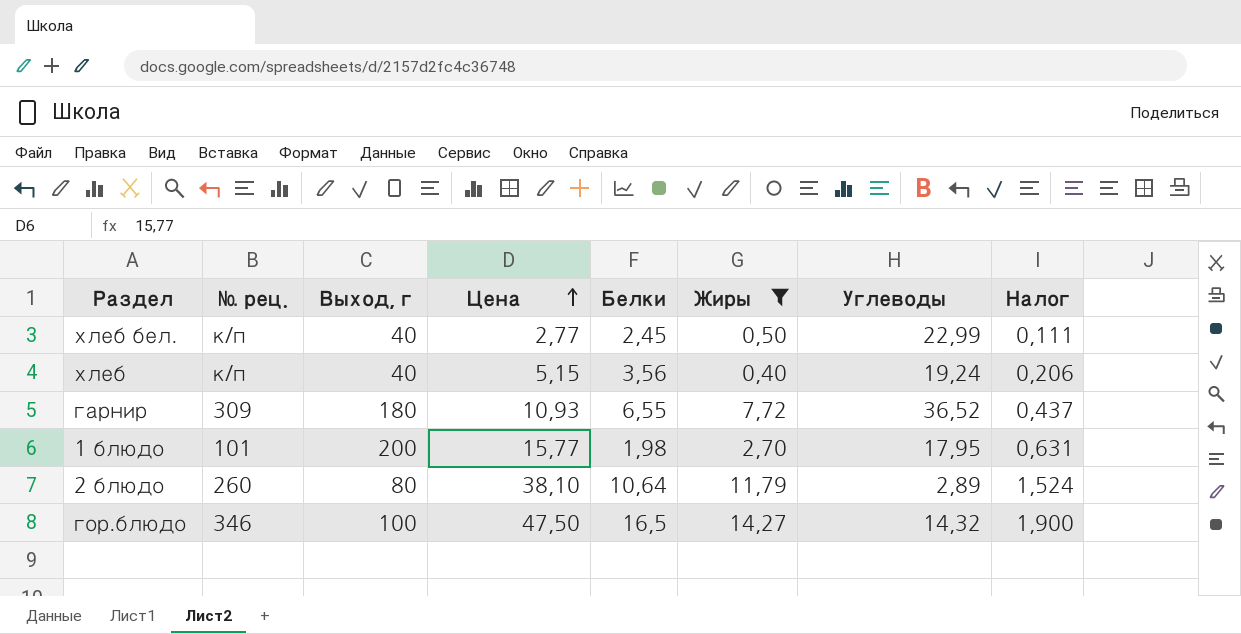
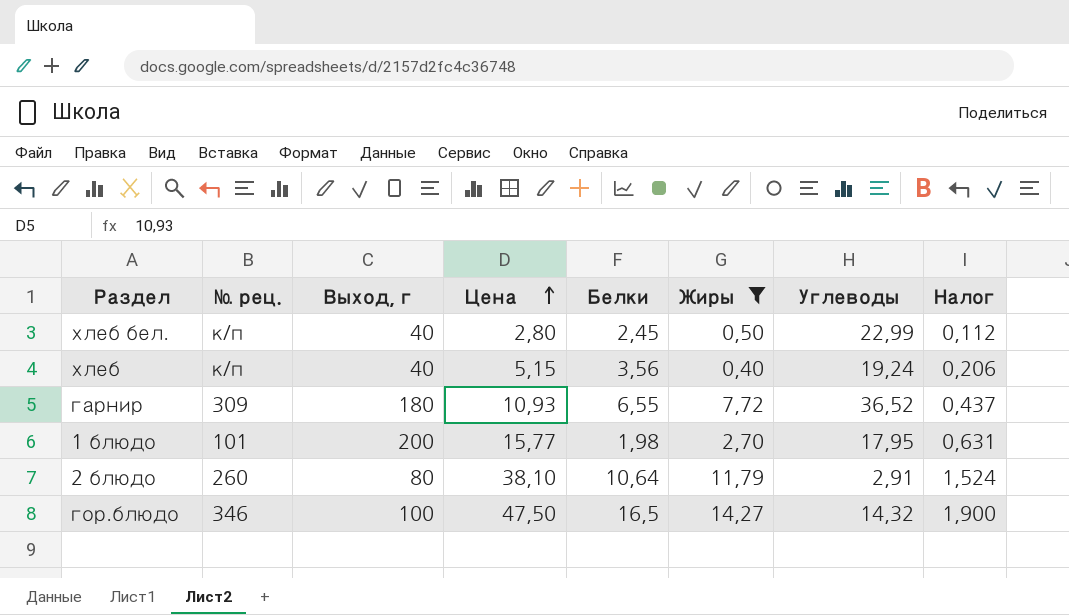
хлеб бел. | Цена: 2,77 -> 2,80
хлеб бел. | Налог: 0,111 -> 0,112
2 блюдо | Углеводы: 2,89 -> 2,91

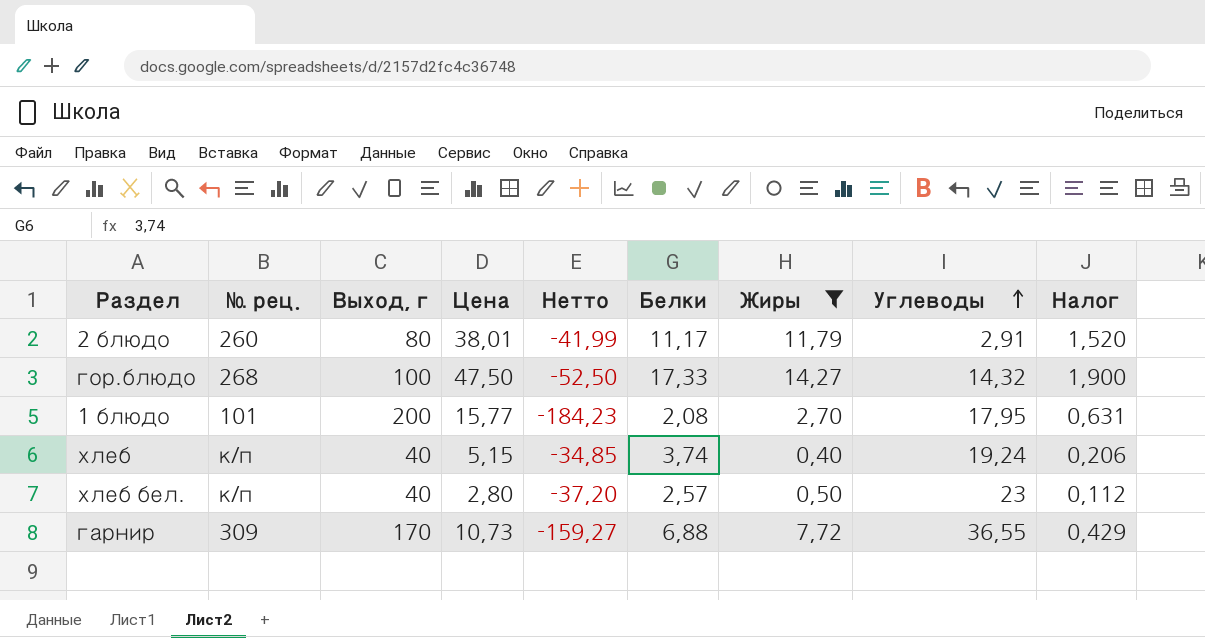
row order: Цена ascending -> Углеводы ascending
column Нетто | formula: none -> [Цена] - [Выход, г]
2 блюдо | Цена: 38,10 -> 38,01
2 блюдо | Белки: 10,64 -> 11,17
2 блюдо | Налог: 1,524 -> 1,520
гор.блюдо | № рец.: 346 -> 268
гор.блюдо | Белки: 16,5 -> 17,33
1 блюдо | Белки: 1,98 -> 2,08
хлеб | Белки: 3,56 -> 3,74
хлеб бел. | Белки: 2,45 -> 2,57
хлеб бел. | Углеводы: 22,99 -> 23
гарнир | Выход, г: 180 -> 170
гарнир | Цена: 10,93 -> 10,73
гарнир | Белки: 6,55 -> 6,88
гарнир | Углеводы: 36,52 -> 36,55
гарнир | Налог: 0,437 -> 0,429

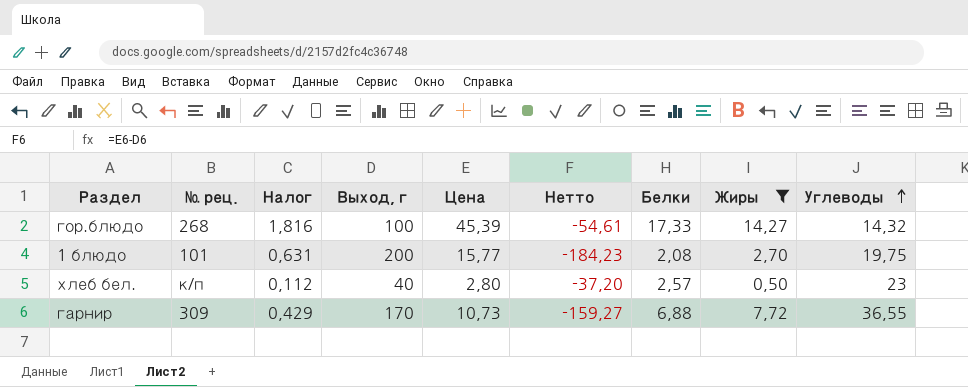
column Налог | position: 9 -> 3
row 2 блюдо: 260 | 80 | 38,01 | -41,99 | 11,17 | 11,79 | 2,91 | 1,520 -> none
row хлеб: к/п | 40 | 5,15 | -34,85 | 3,74 | 0,40 | 19,24 | 0,206 -> none
гор.блюдо | Налог: 1,900 -> 1,816
гор.блюдо | Цена: 47,50 -> 45,39
гор.блюдо | Нетто: -52,50 -> -54,61
1 блюдо | Углеводы: 17,95 -> 19,75

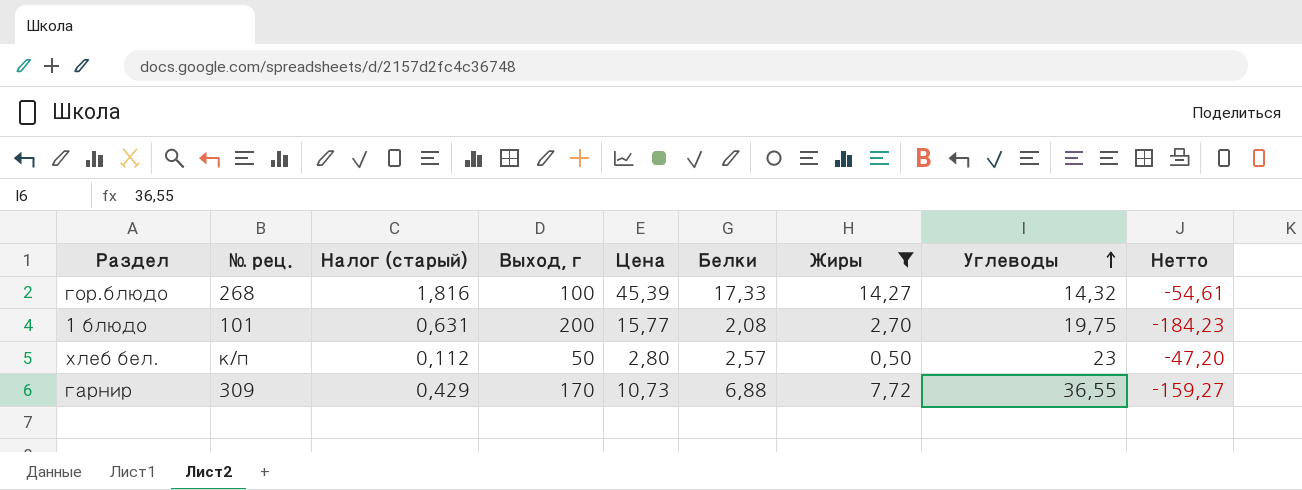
column name: Налог -> Налог (старый)
column Нетто | position: 6 -> 9
хлеб бел. | Выход, г: 40 -> 50
хлеб бел. | Нетто: -37,20 -> -47,20

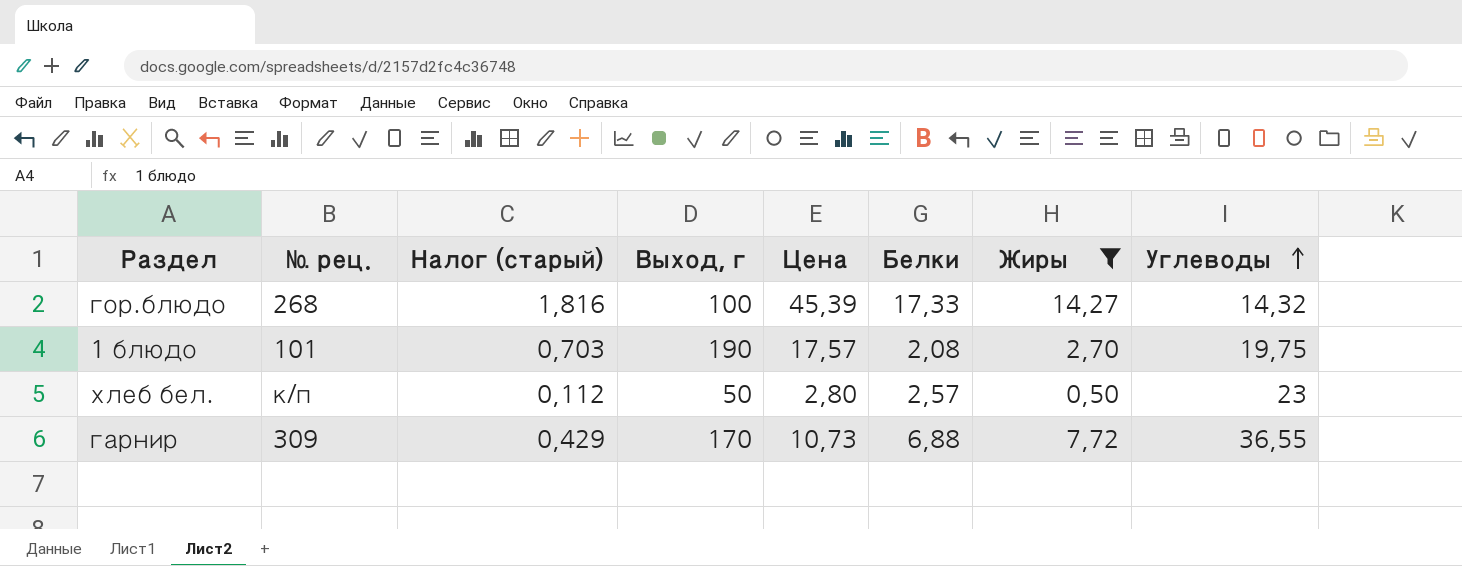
column Нетто | formula: [Цена] - [Выход, г] -> none
1 блюдо | Налог (старый): 0,631 -> 0,703
1 блюдо | Выход, г: 200 -> 190
1 блюдо | Цена: 15,77 -> 17,57

